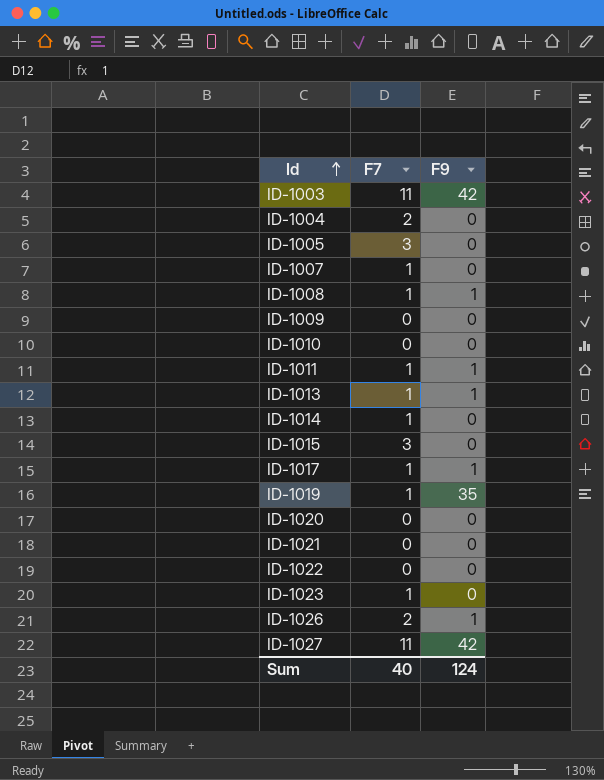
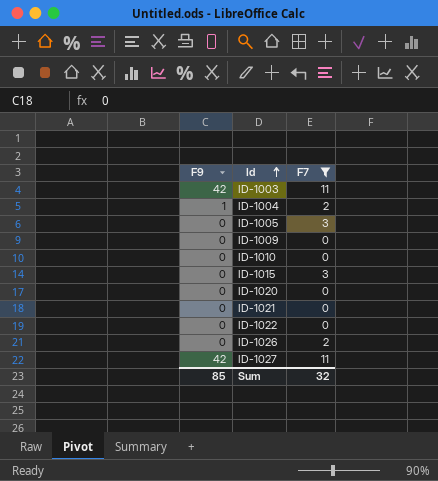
filter: none -> F7 != 1
column F9 | position: 3 -> 1
ID-1004 | F9: 0 -> 1
ID-1026 | F9: 1 -> 0
Sum | F9: 124 -> 85
Sum | F7: 40 -> 32

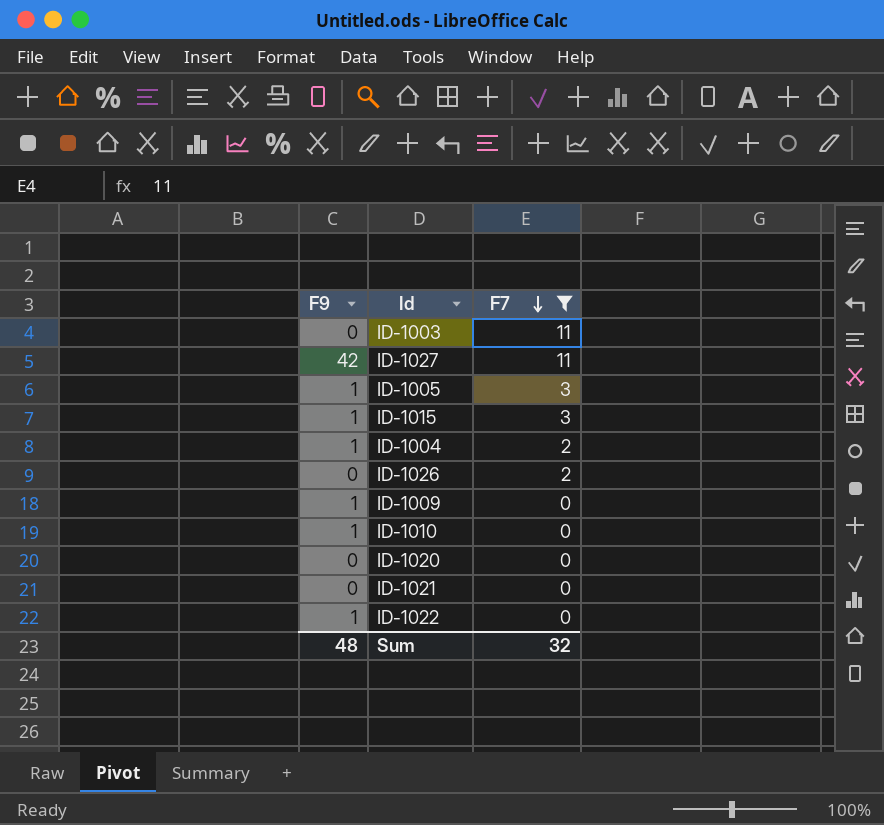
row order: Id ascending -> F7 descending
ID-1003 | F9: 42 -> 0
ID-1005 | F9: 0 -> 1
ID-1015 | F9: 0 -> 1
ID-1009 | F9: 0 -> 1
ID-1010 | F9: 0 -> 1
ID-1022 | F9: 0 -> 1
Sum | F9: 85 -> 48

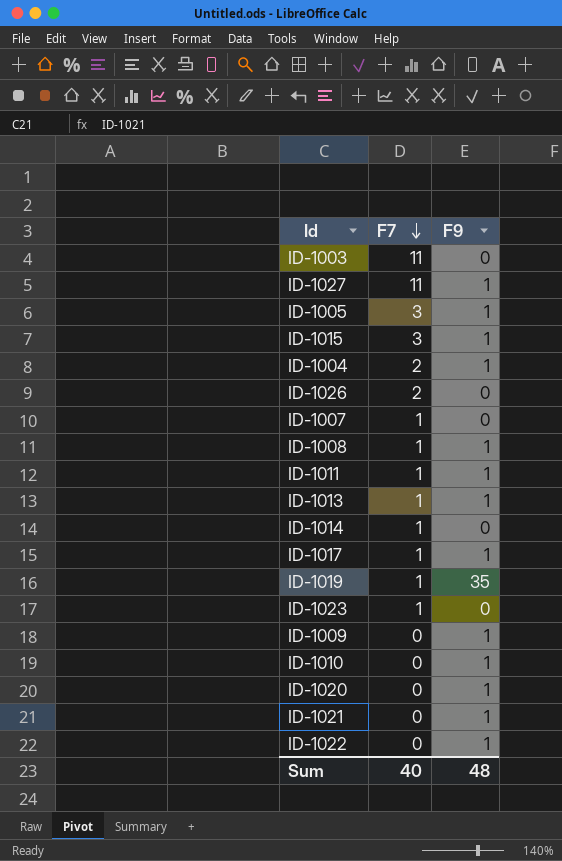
filter: F7 != 1 -> none
column F9 | position: 1 -> 3
ID-1027 | F9: 42 -> 1
ID-1020 | F9: 0 -> 1
ID-1021 | F9: 0 -> 1
Sum | F7: 32 -> 40

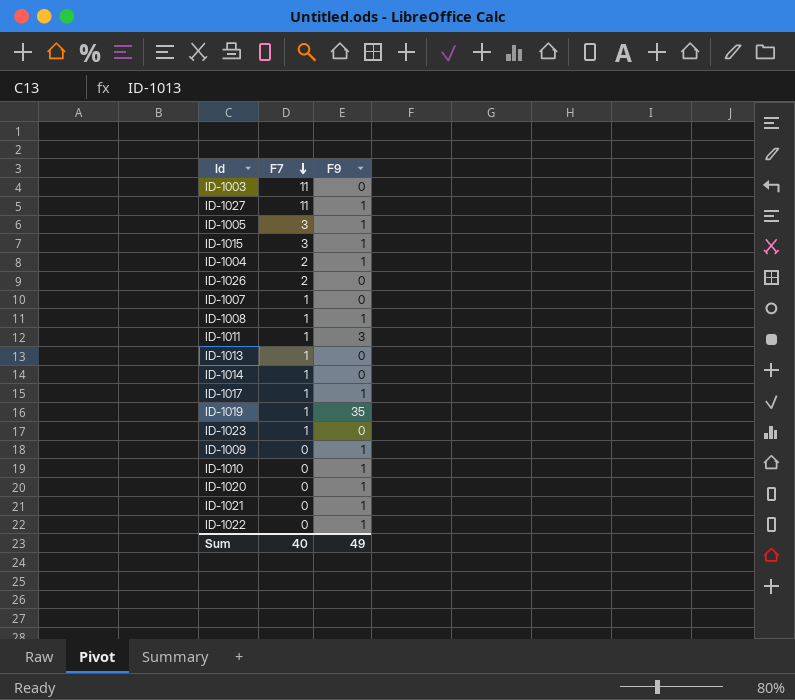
ID-1011 | F9: 1 -> 3
ID-1013 | F9: 1 -> 0
Sum | F9: 48 -> 49

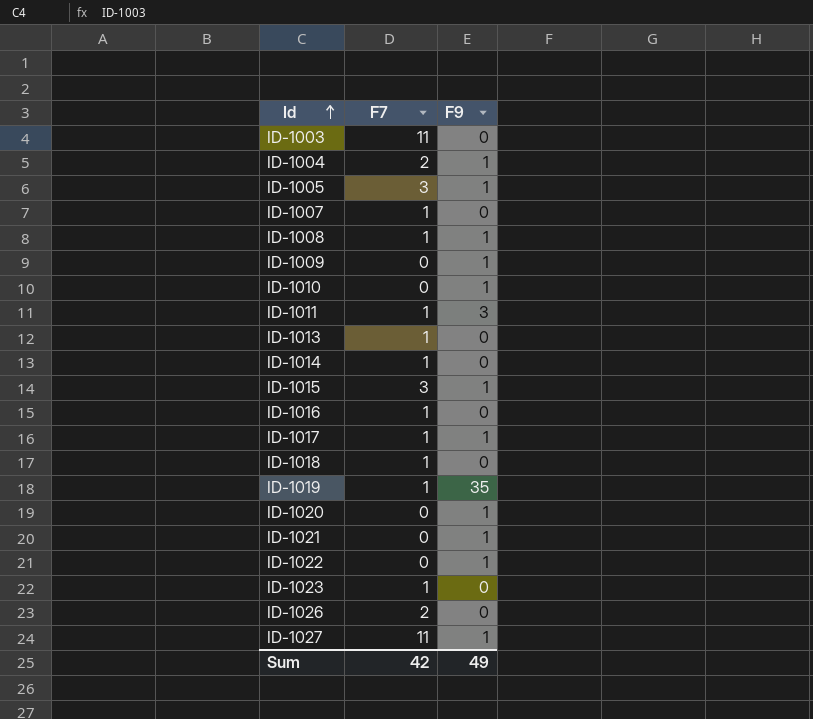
row order: F7 descending -> Id ascending
row ID-1016: none -> 1 | 0
row ID-1018: none -> 1 | 0
Sum | F7: 40 -> 42

